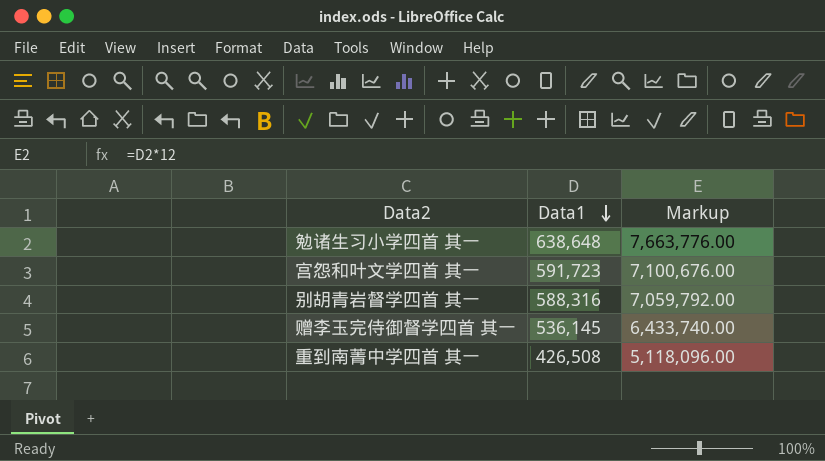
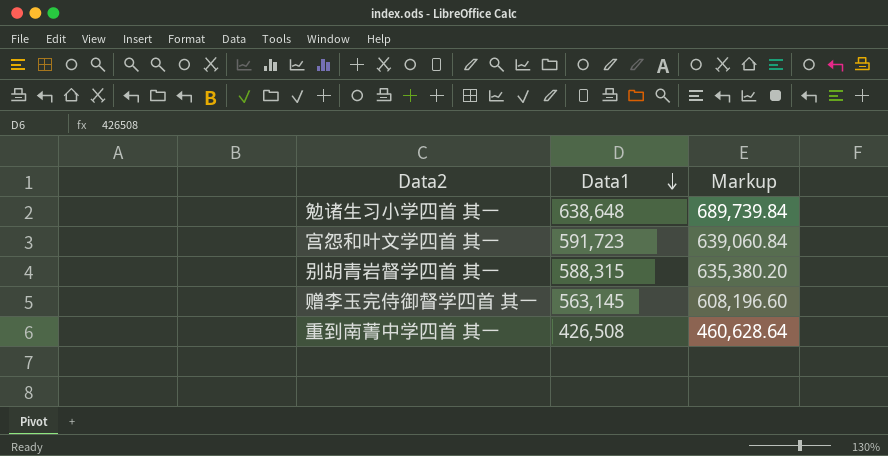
column Markup | formula: [Data1] * 12 -> [Data1] * 1.08
别胡青岩督学四首 其一 | Data1: 588,316 -> 588,315
赠李玉完侍御督学四首 其一 | Data1: 536,145 -> 563,145

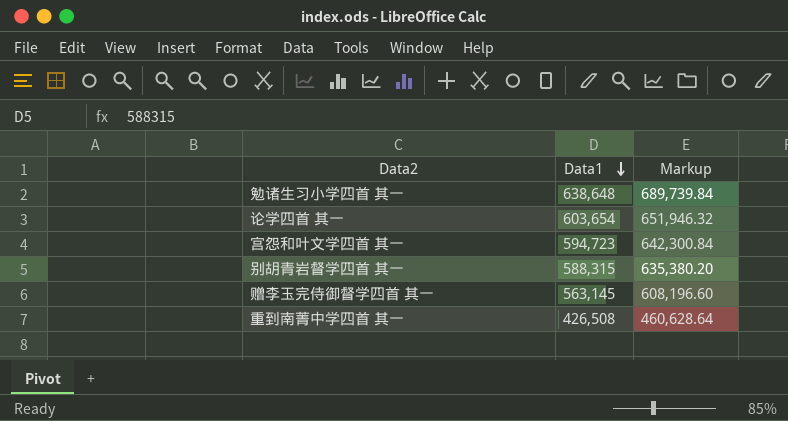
row 论学四首 其一: none -> 603,654 | 651,946.32
宫怨和叶文学四首 其一 | Data1: 591,723 -> 594,723
宫怨和叶文学四首 其一 | Markup: 639,060.84 -> 642,300.84

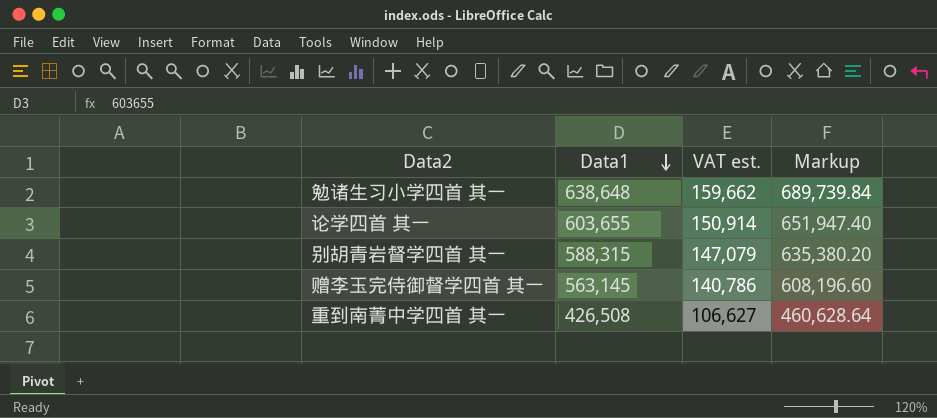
column VAT est. | formula: none -> [Data1] * 0.25
row 宫怨和叶文学四首 其一: 594,723 | 642,300.84 -> none
论学四首 其一 | Data1: 603,654 -> 603,655
论学四首 其一 | Markup: 651,946.32 -> 651,947.40

